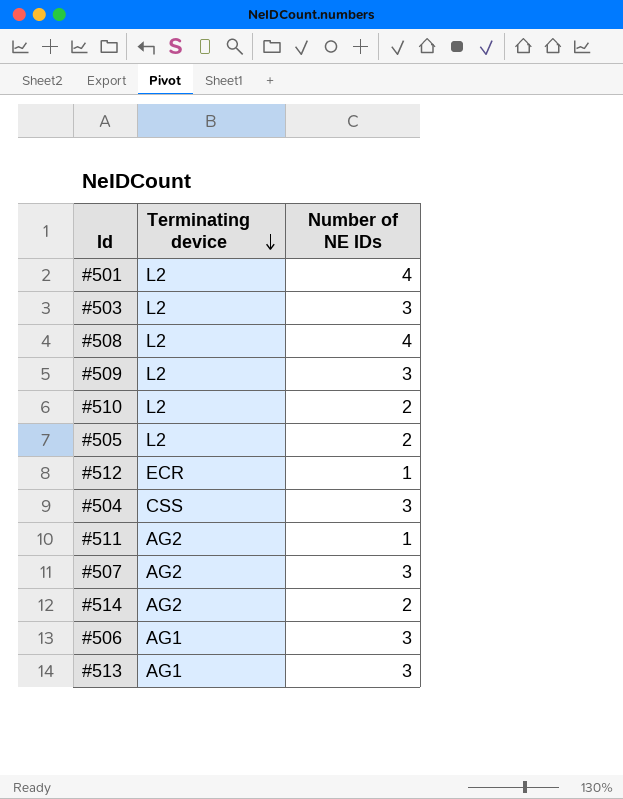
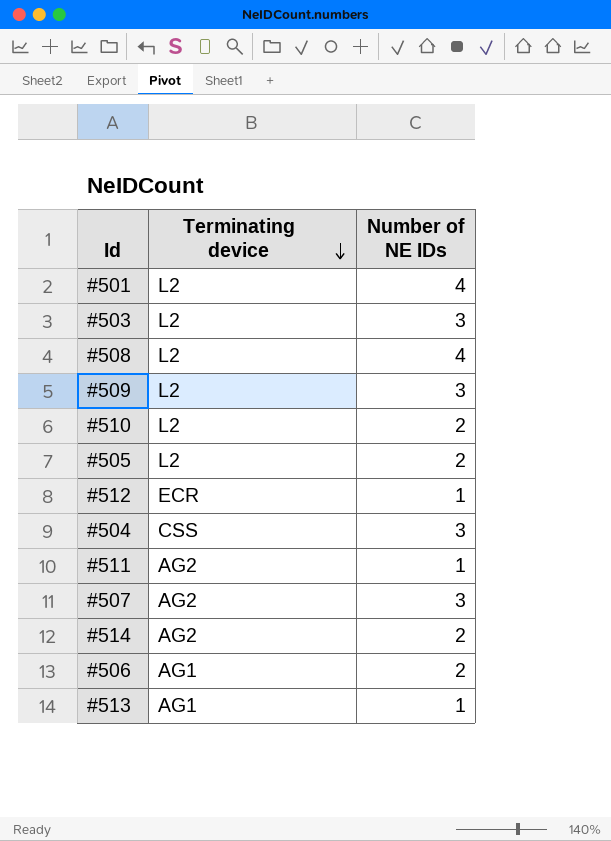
#506 | Number of NE IDs: 3 -> 2
#513 | Number of NE IDs: 3 -> 1

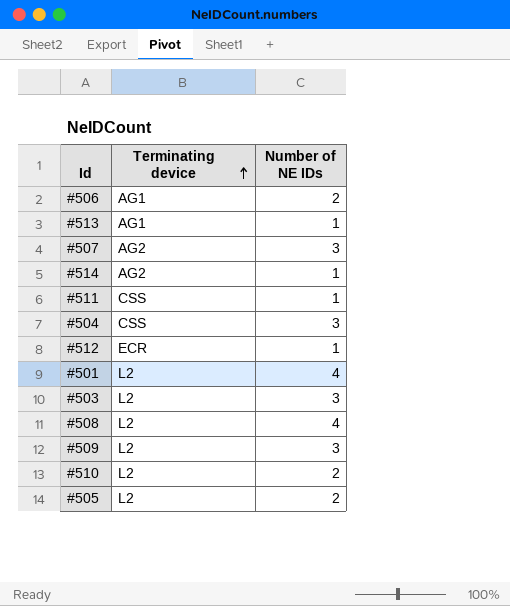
row order: Terminating device descending -> Terminating device ascending
#514 | Number of NE IDs: 2 -> 1
#511 | Terminating device: AG2 -> CSS

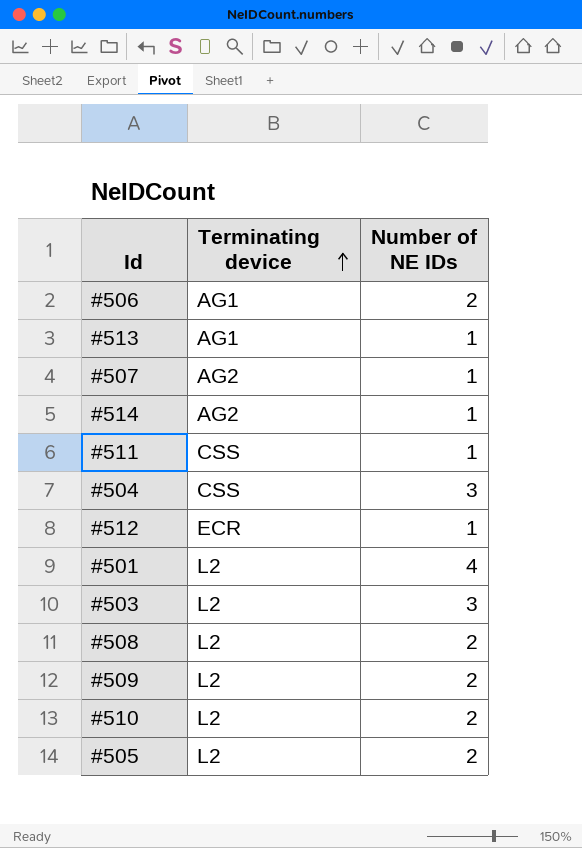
#507 | Number of NE IDs: 3 -> 1
#508 | Number of NE IDs: 4 -> 2
#509 | Number of NE IDs: 3 -> 2

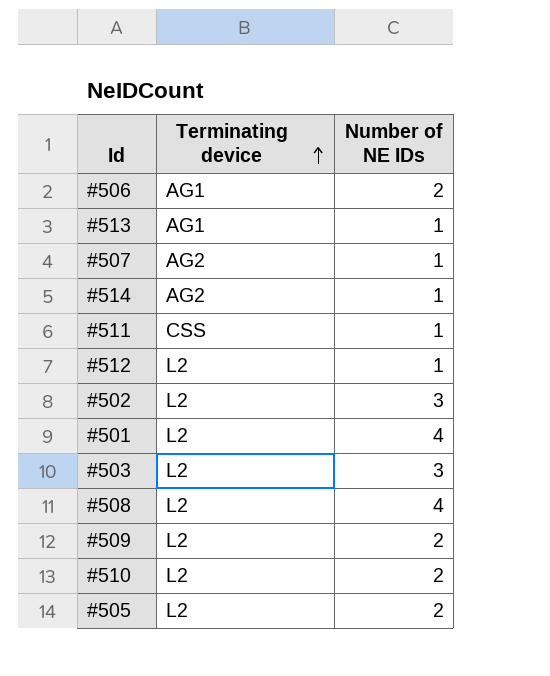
row #504: CSS | 3 -> none
#512 | Terminating device: ECR -> L2
row #502: none -> L2 | 3
#508 | Number of NE IDs: 2 -> 4

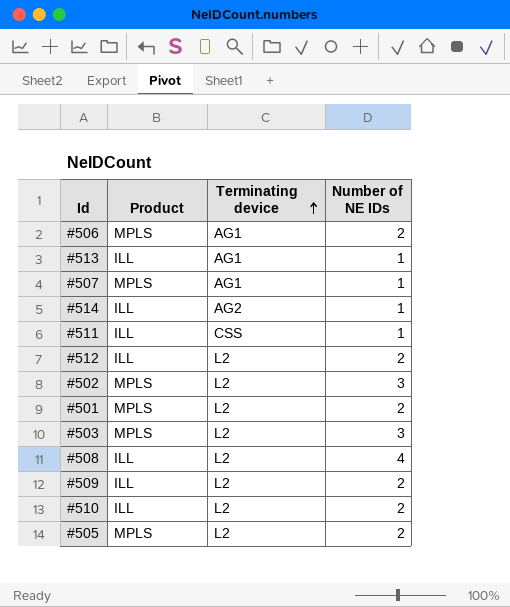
column Product | position: none -> 2
#507 | Terminating device: AG2 -> AG1
#512 | Number of NE IDs: 1 -> 2
#501 | Number of NE IDs: 4 -> 2

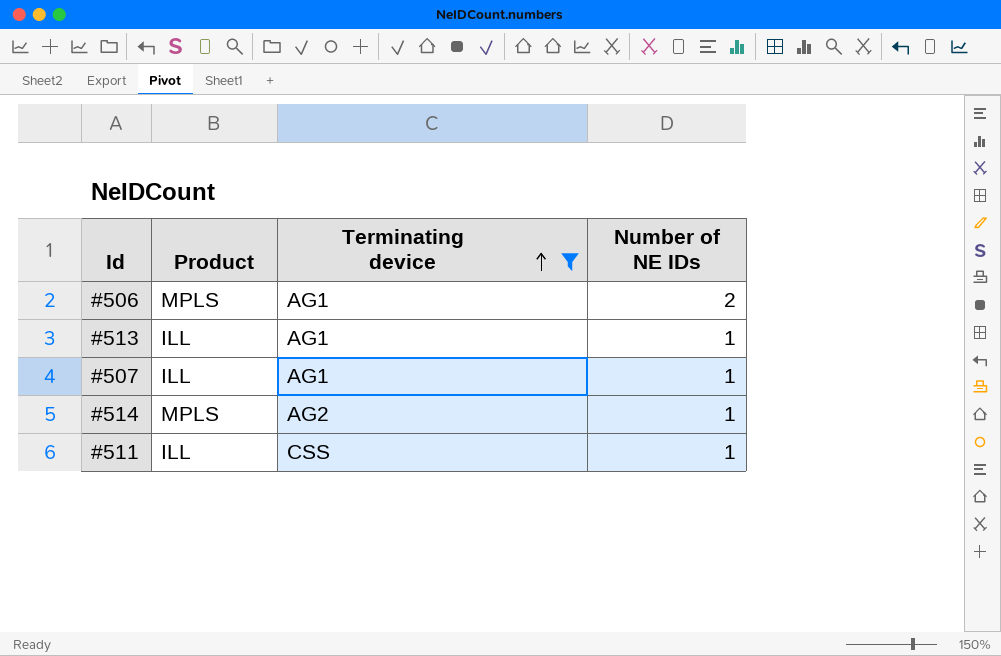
filter: none -> Terminating device != L2
#507 | Product: MPLS -> ILL
#514 | Product: ILL -> MPLS

